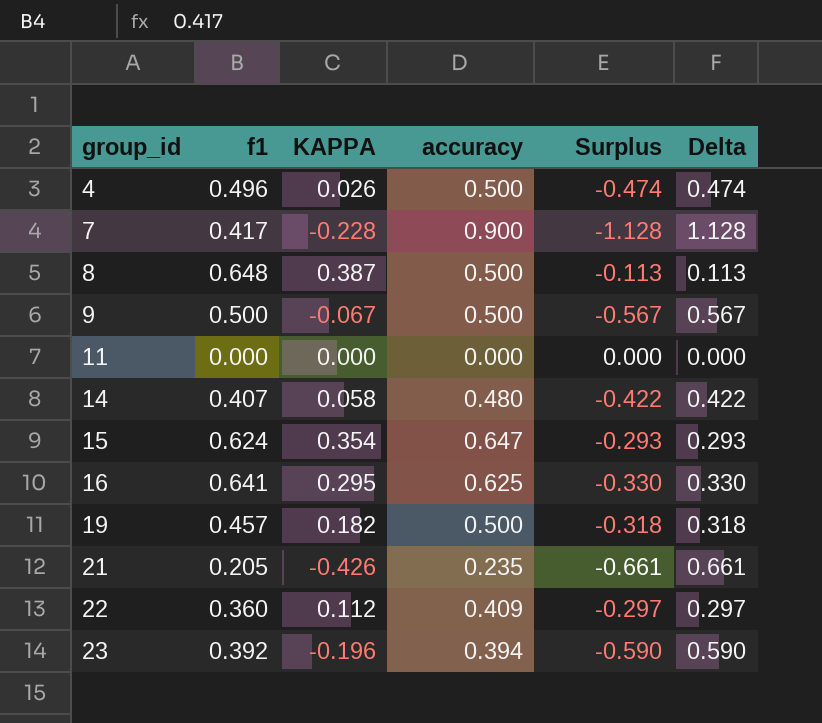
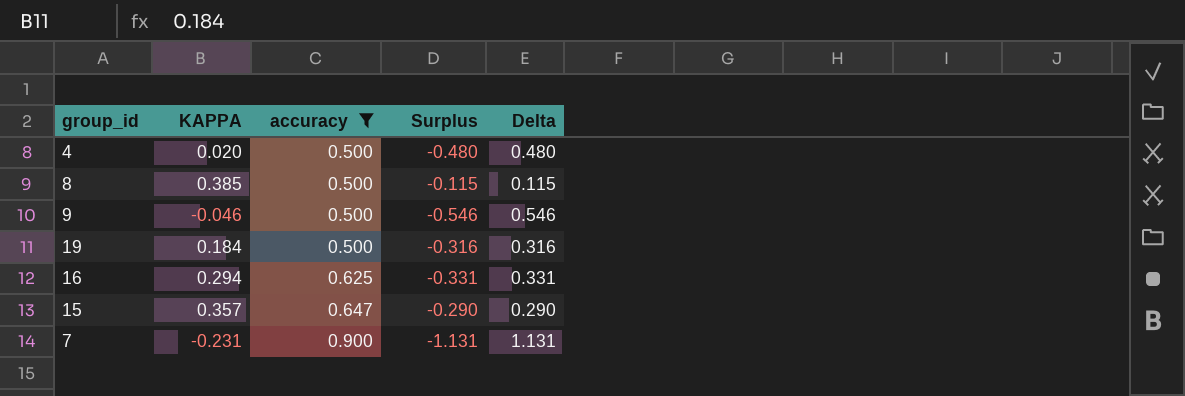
filter: none -> accuracy >= 0.500
row order: group_id ascending -> accuracy ascending
column f1 | position: 2 -> none
4 | KAPPA: 0.026 -> 0.020
4 | Surplus: -0.474 -> -0.480
4 | Delta: 0.474 -> 0.480
8 | KAPPA: 0.387 -> 0.385
8 | Surplus: -0.113 -> -0.115
8 | Delta: 0.113 -> 0.115
9 | KAPPA: -0.067 -> -0.046
9 | Surplus: -0.567 -> -0.546
9 | Delta: 0.567 -> 0.546
19 | KAPPA: 0.182 -> 0.184
19 | Surplus: -0.318 -> -0.316
19 | Delta: 0.318 -> 0.316
16 | KAPPA: 0.295 -> 0.294
16 | Surplus: -0.330 -> -0.331
16 | Delta: 0.330 -> 0.331
15 | KAPPA: 0.354 -> 0.357
15 | Surplus: -0.293 -> -0.290
15 | Delta: 0.293 -> 0.290
7 | KAPPA: -0.228 -> -0.231
7 | Surplus: -1.128 -> -1.131
7 | Delta: 1.128 -> 1.131

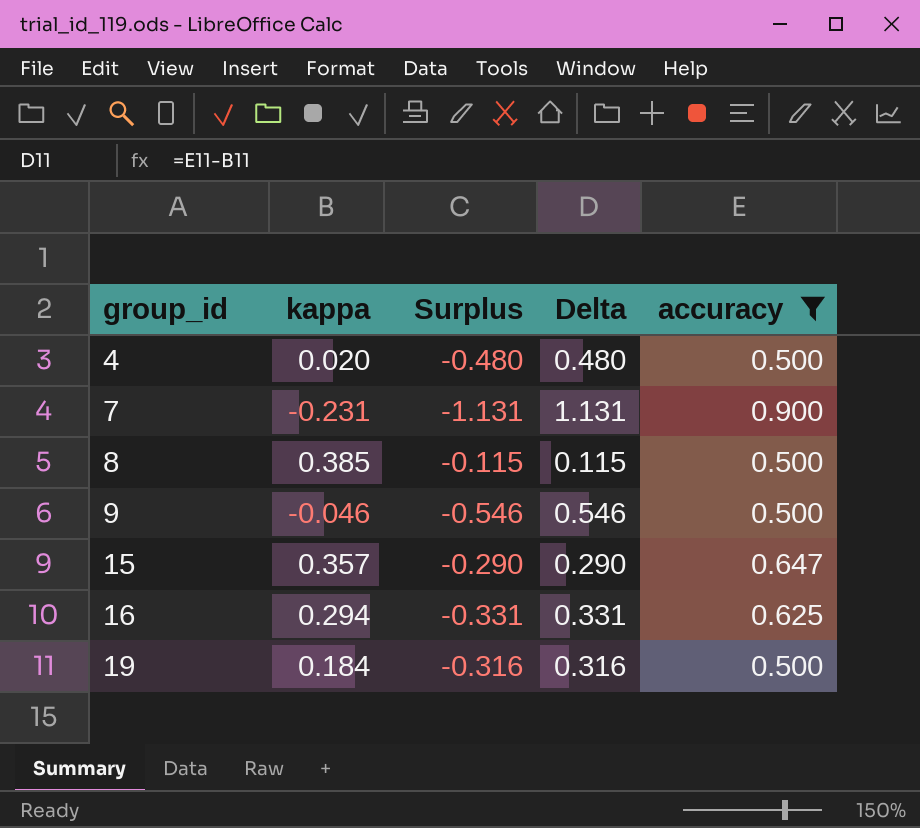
row order: accuracy ascending -> group_id ascending
column name: KAPPA -> kappa
column accuracy | position: 3 -> 5

